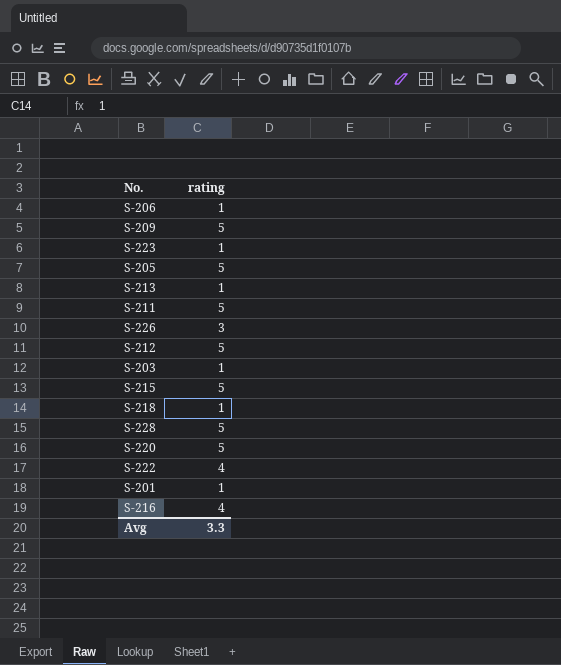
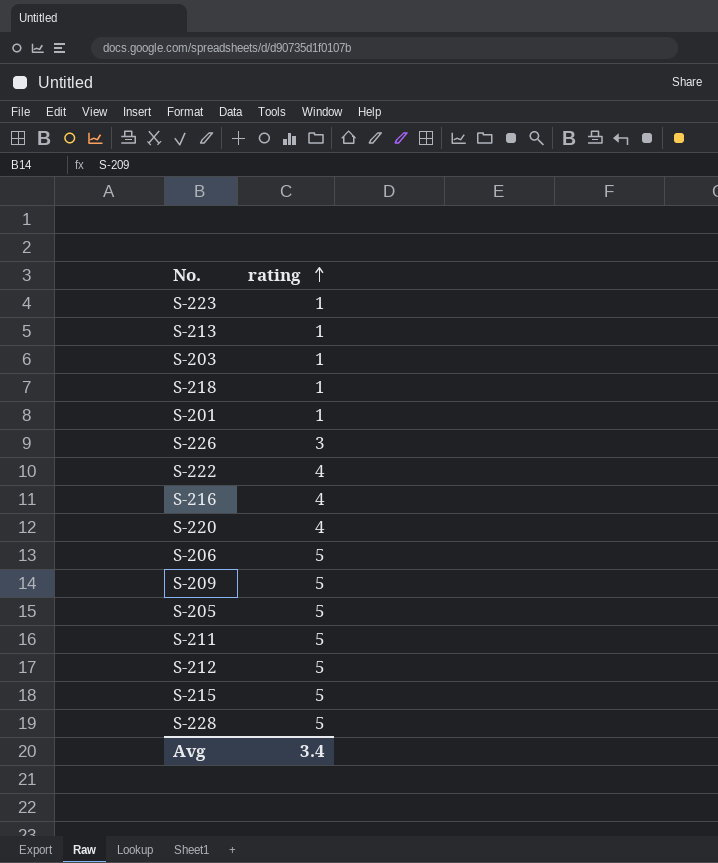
row order: none -> rating ascending
S-220 | rating: 5 -> 4
S-206 | rating: 1 -> 5
Avg | rating: 3.3 -> 3.4

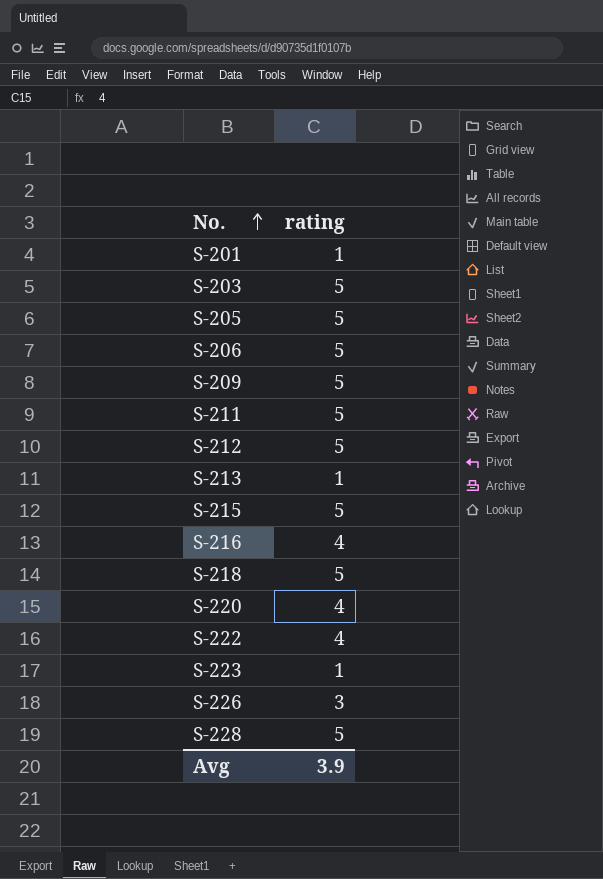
row order: rating ascending -> No. ascending
S-203 | rating: 1 -> 5
S-218 | rating: 1 -> 5
Avg | rating: 3.4 -> 3.9

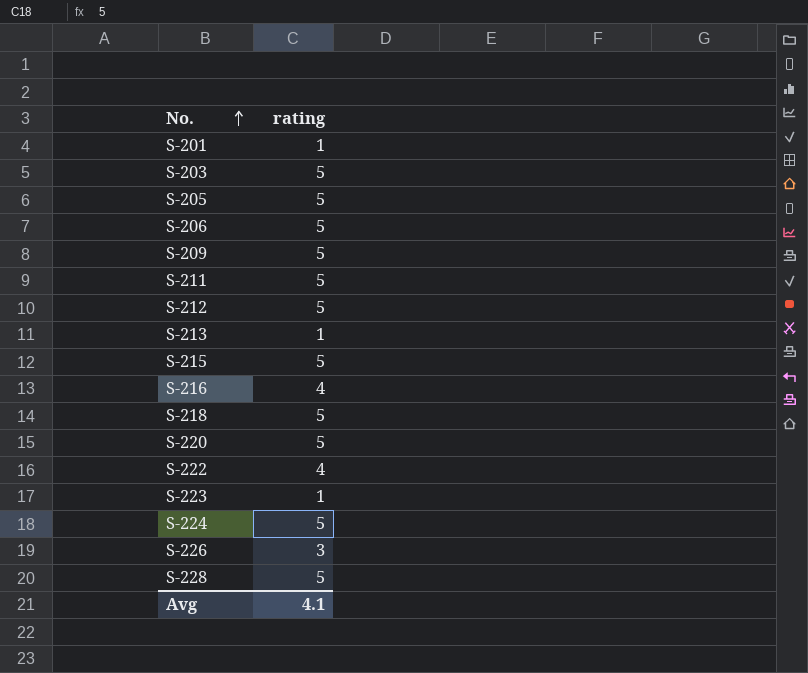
S-220 | rating: 4 -> 5
row S-224: none -> 5
Avg | rating: 3.9 -> 4.1

